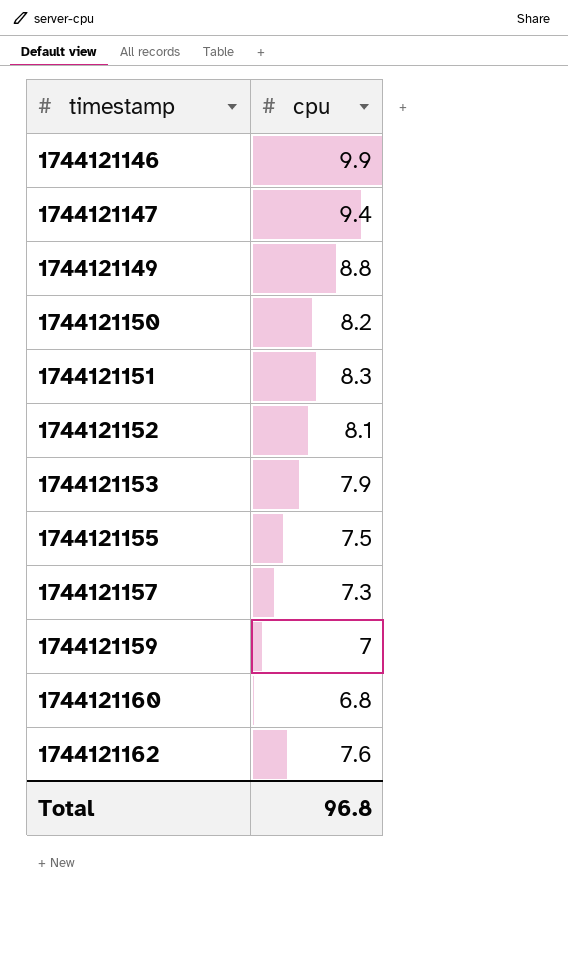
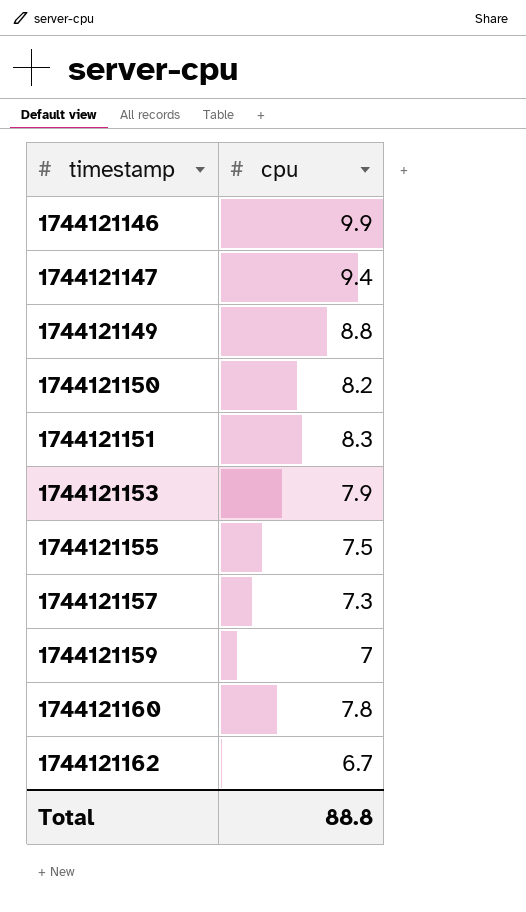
row 1744121152: 8.1 -> none
1744121160 | cpu: 6.8 -> 7.8
1744121162 | cpu: 7.6 -> 6.7
Total | cpu: 96.8 -> 88.8

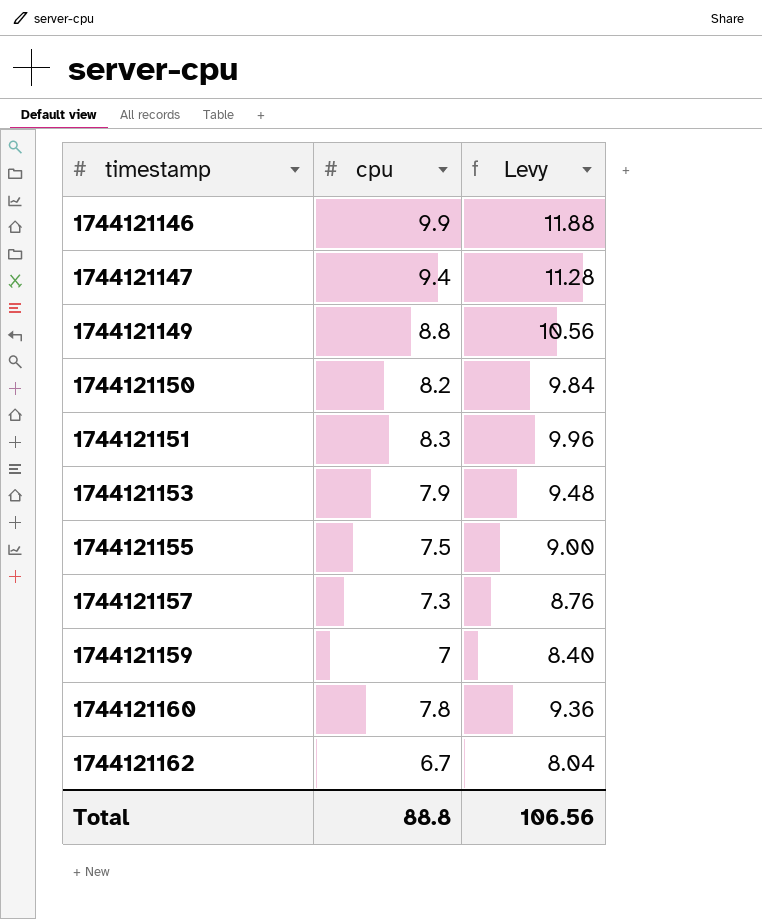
column Levy | formula: none -> [cpu] * 1.2

